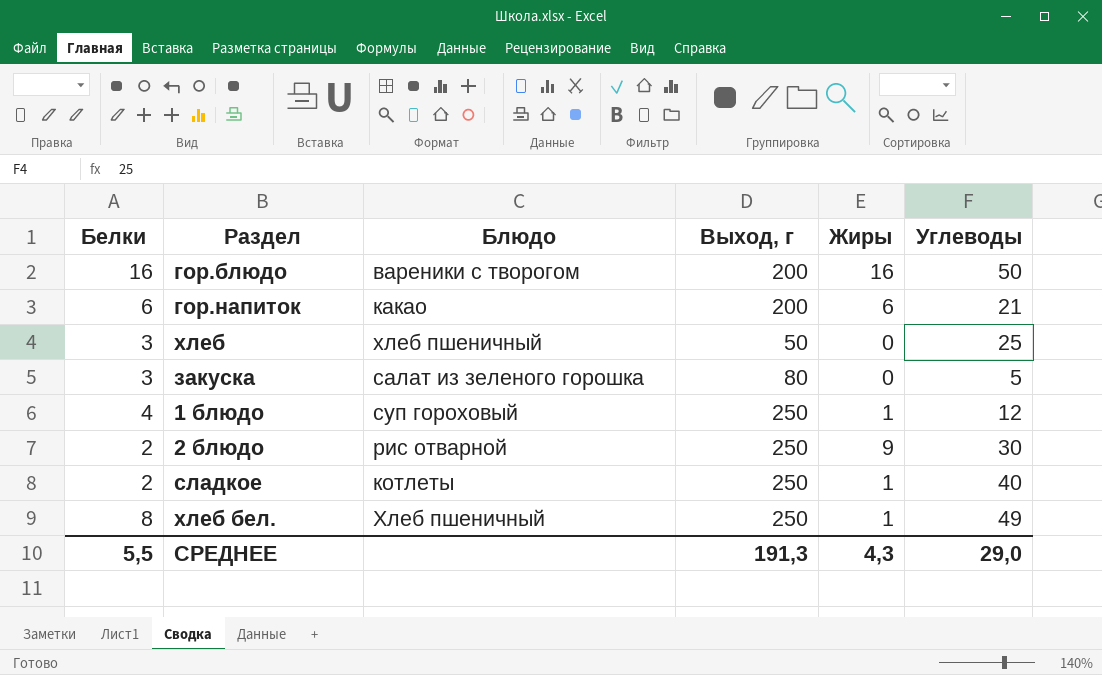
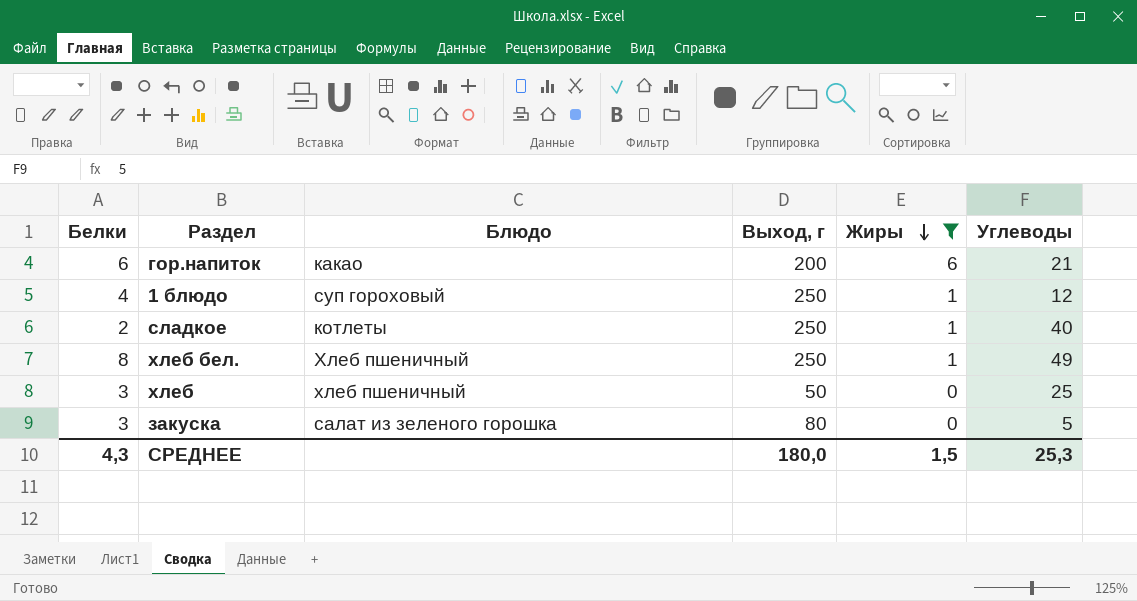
filter: none -> Жиры <= 6
row order: none -> Жиры descending
СРЕДНЕЕ | Белки: 5,5 -> 4,3
СРЕДНЕЕ | Выход, г: 191,3 -> 180,0
СРЕДНЕЕ | Жиры: 4,3 -> 1,5
СРЕДНЕЕ | Углеводы: 29,0 -> 25,3

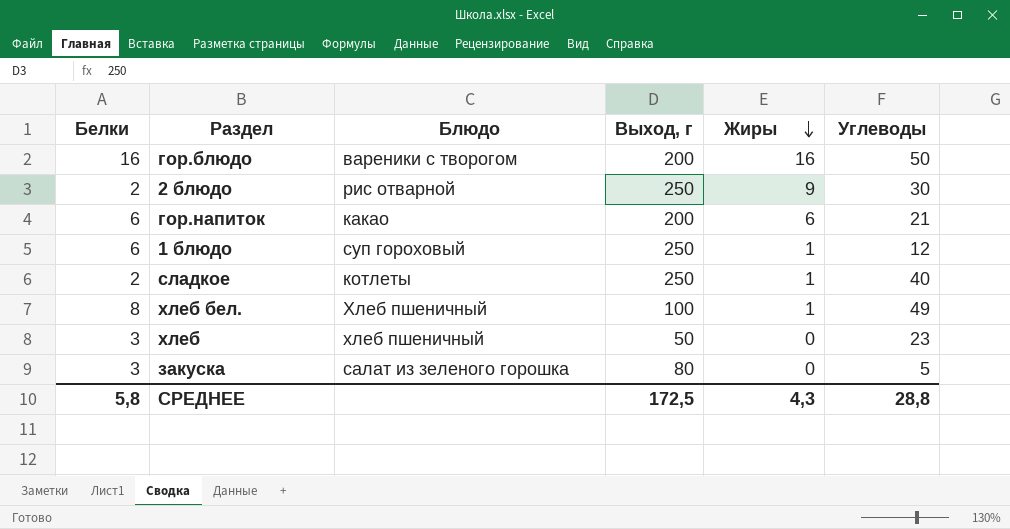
filter: Жиры <= 6 -> none
1 блюдо | Белки: 4 -> 6
хлеб бел. | Выход, г: 250 -> 100
хлеб | Углеводы: 25 -> 23
СРЕДНЕЕ | Белки: 4,3 -> 5,8
СРЕДНЕЕ | Выход, г: 180,0 -> 172,5
СРЕДНЕЕ | Жиры: 1,5 -> 4,3
СРЕДНЕЕ | Углеводы: 25,3 -> 28,8

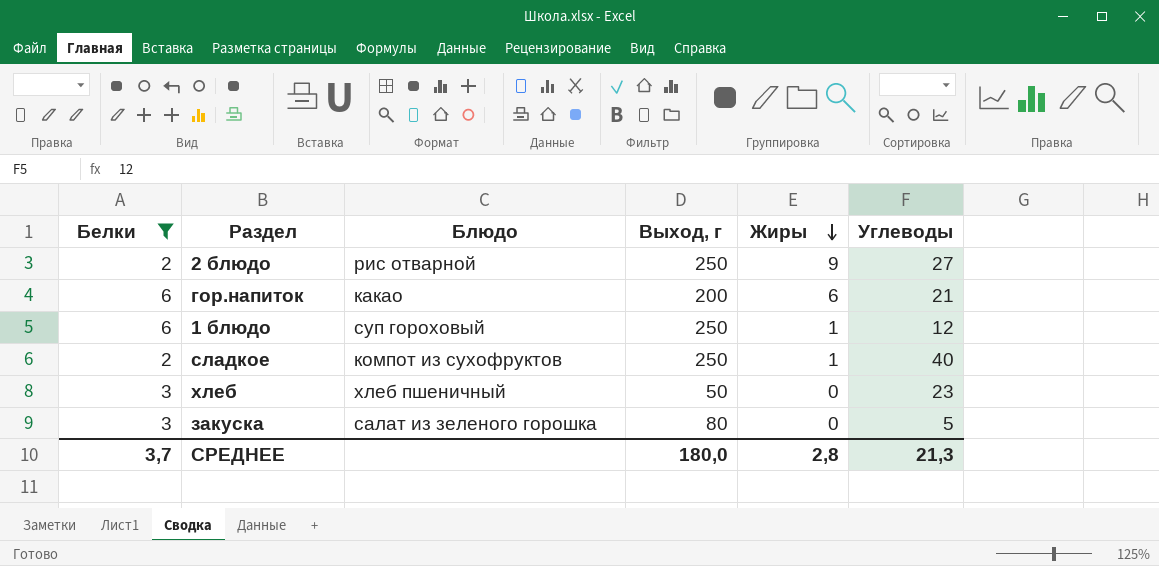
filter: none -> Белки <= 6
2 блюдо | Углеводы: 30 -> 27
сладкое | Блюдо: котлеты -> компот из сухофруктов
СРЕДНЕЕ | Белки: 5,8 -> 3,7
СРЕДНЕЕ | Выход, г: 172,5 -> 180,0
СРЕДНЕЕ | Жиры: 4,3 -> 2,8
СРЕДНЕЕ | Углеводы: 28,8 -> 21,3

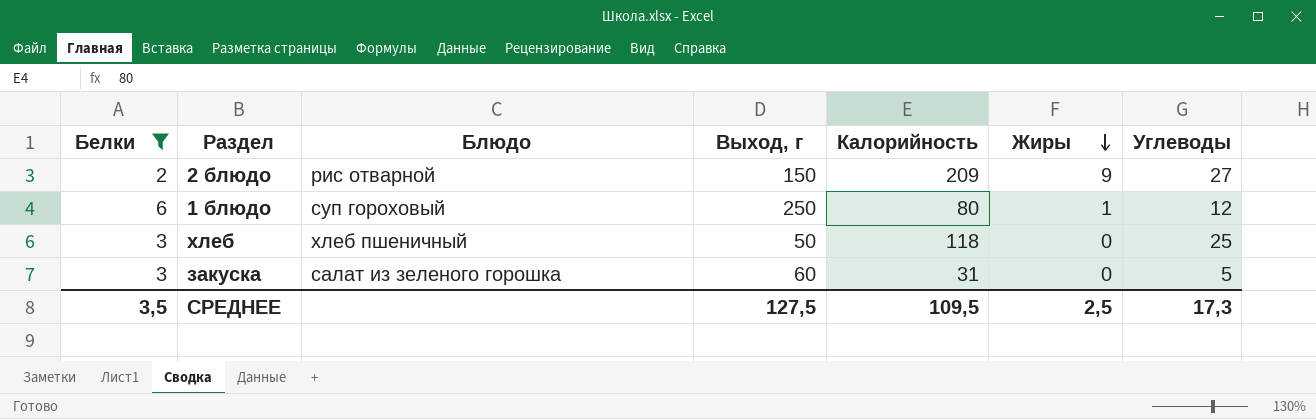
column Калорийность | position: none -> 5
row гор.напиток: 6 | какао | 200 | 6 | 21 -> none
row сладкое: 2 | компот из сухофруктов | 250 | 1 | 40 -> none
2 блюдо | Выход, г: 250 -> 150
хлеб | Углеводы: 23 -> 25
закуска | Выход, г: 80 -> 60
СРЕДНЕЕ | Белки: 3,7 -> 3,5
СРЕДНЕЕ | Выход, г: 180,0 -> 127,5
СРЕДНЕЕ | Жиры: 2,8 -> 2,5
СРЕДНЕЕ | Углеводы: 21,3 -> 17,3

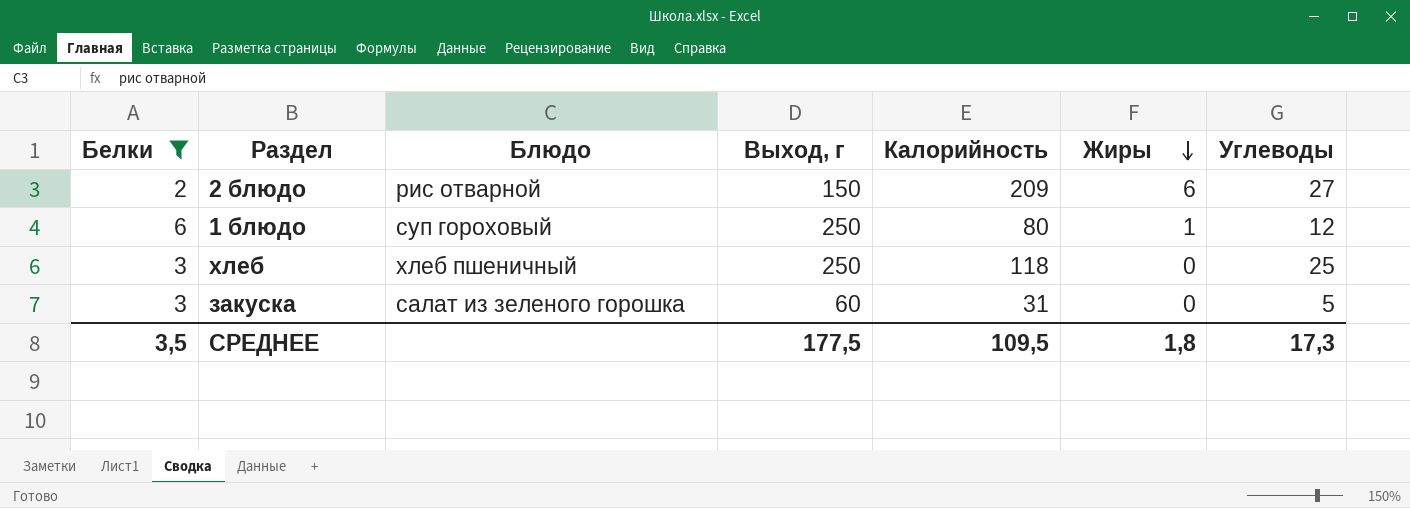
2 блюдо | Жиры: 9 -> 6
хлеб | Выход, г: 50 -> 250
СРЕДНЕЕ | Выход, г: 127,5 -> 177,5
СРЕДНЕЕ | Жиры: 2,5 -> 1,8

